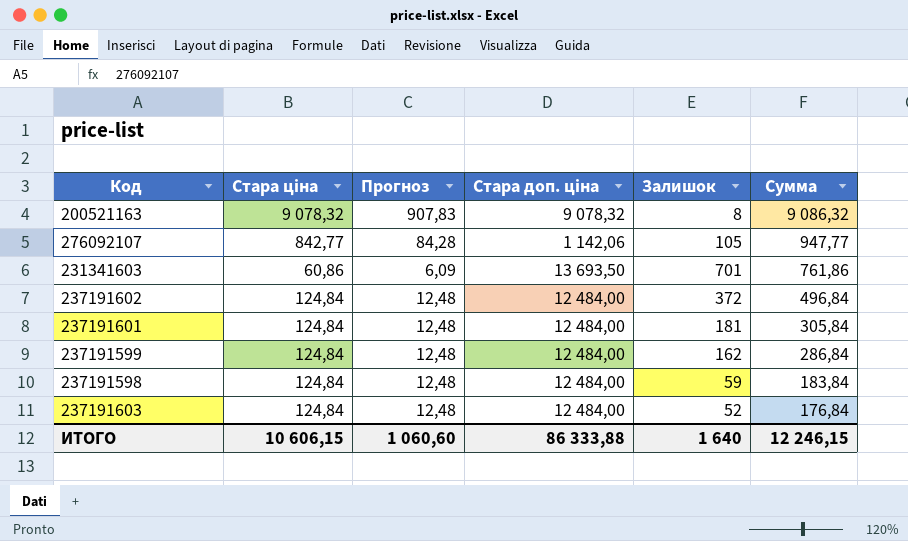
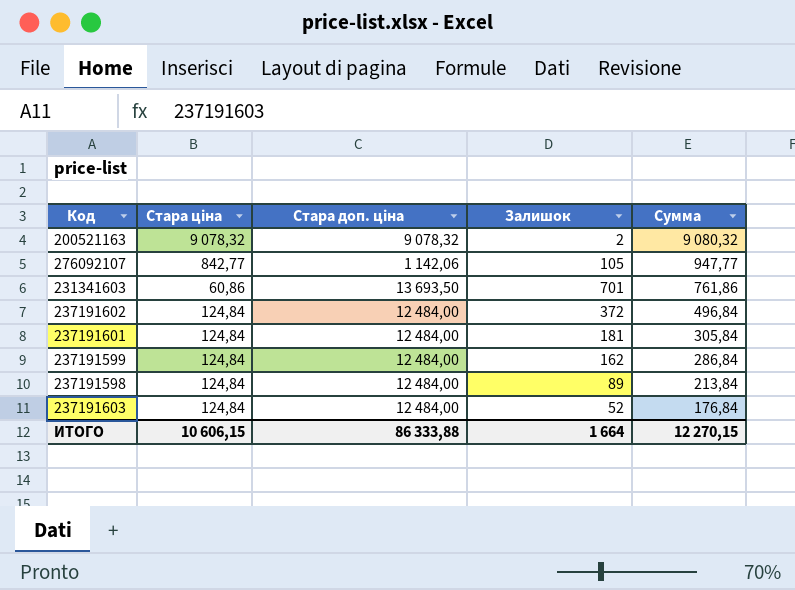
column Прогноз | formula: [Стара ціна] * 0,1 -> none
200521163 | Залишок: 8 -> 2
200521163 | Сумма: 9 086,32 -> 9 080,32
237191598 | Залишок: 59 -> 89
237191598 | Сумма: 183,84 -> 213,84
ИТОГО | Залишок: 1 640 -> 1 664
ИТОГО | Сумма: 12 246,15 -> 12 270,15

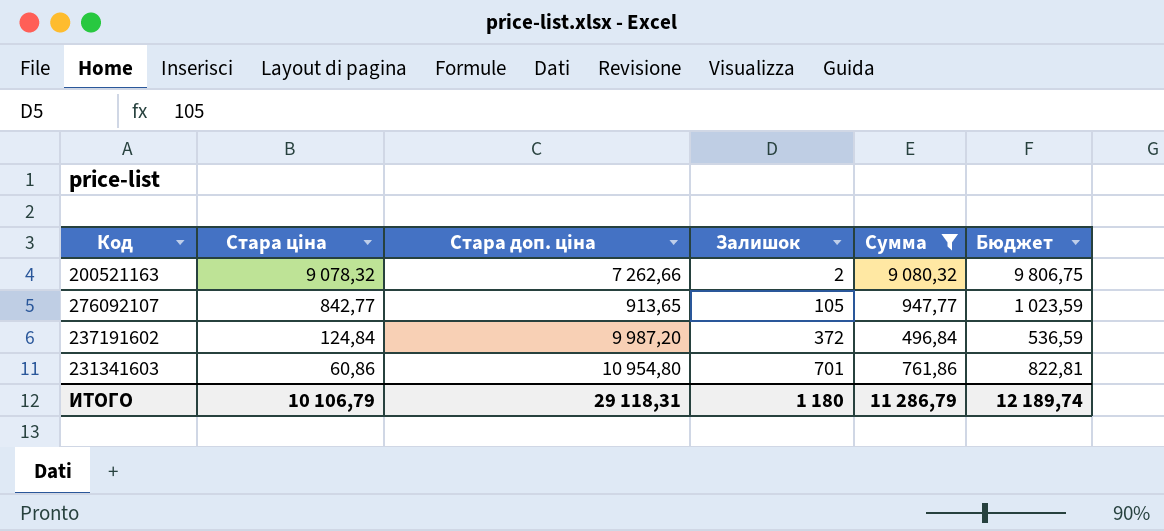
filter: none -> Сумма >= 496,84
row order: Сумма descending -> Стара ціна descending
column Бюджет | formula: none -> [Сумма] * 1,08
200521163 | Стара доп. ціна: 9 078,32 -> 7 262,66
276092107 | Стара доп. ціна: 1 142,06 -> 913,65
237191602 | Стара доп. ціна: 12 484,00 -> 9 987,20
231341603 | Стара доп. ціна: 13 693,50 -> 10 954,80
ИТОГО | Стара ціна: 10 606,15 -> 10 106,79
ИТОГО | Стара доп. ціна: 86 333,88 -> 29 118,31
ИТОГО | Залишок: 1 664 -> 1 180
ИТОГО | Сумма: 12 270,15 -> 11 286,79

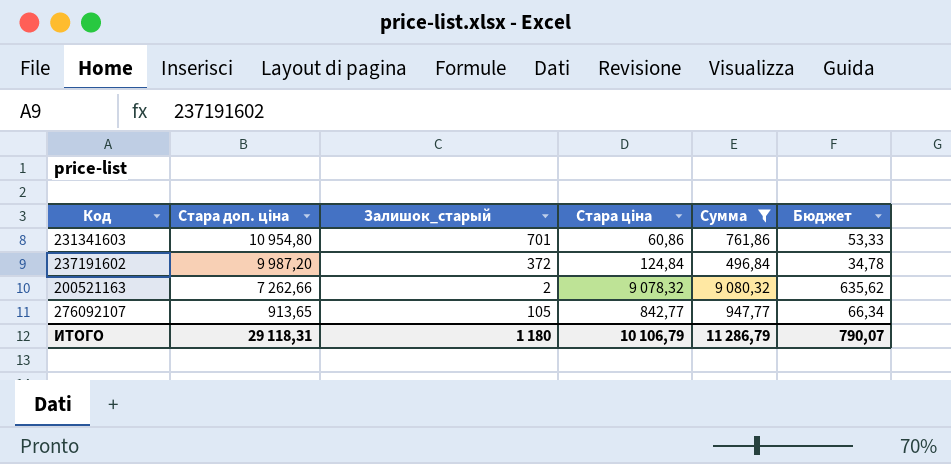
row order: Стара ціна descending -> Стара доп. ціна descending
column name: Залишок -> Залишок_старый
column Стара ціна | position: 2 -> 4
column Бюджет | formula: [Сумма] * 1,08 -> [Сумма] * 0,07
ИТОГО | Бюджет: 12 189,74 -> 790,07

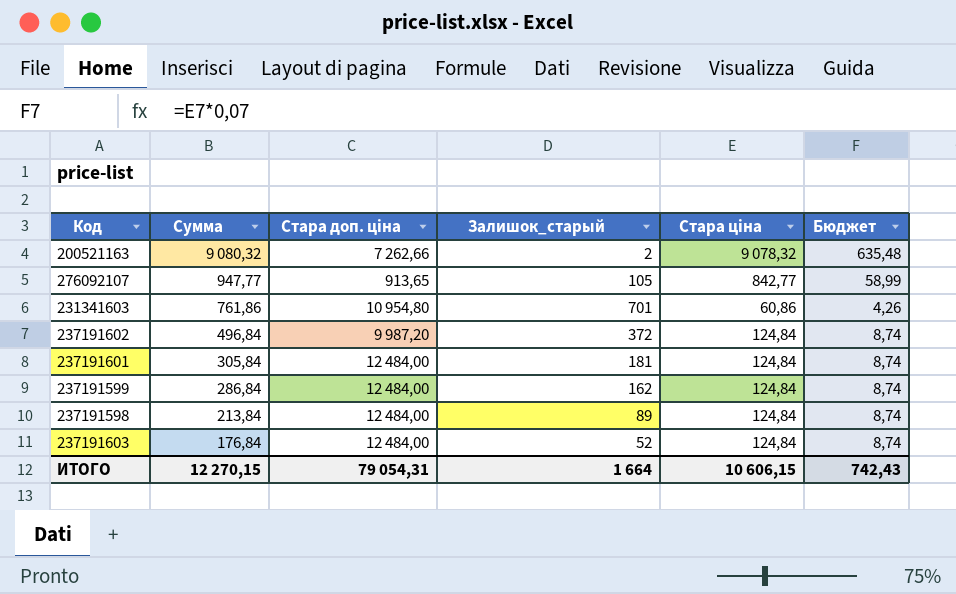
filter: Сумма >= 496,84 -> none
row order: Стара доп. ціна descending -> Сумма descending
column Сумма | position: 5 -> 2
column Бюджет | formula: [Сумма] * 0,07 -> [Стара ціна] * 0,07
ИТОГО | Сумма: 11 286,79 -> 12 270,15
ИТОГО | Стара доп. ціна: 29 118,31 -> 79 054,31
ИТОГО | Залишок_старый: 1 180 -> 1 664
ИТОГО | Стара ціна: 10 106,79 -> 10 606,15
ИТОГО | Бюджет: 790,07 -> 742,43

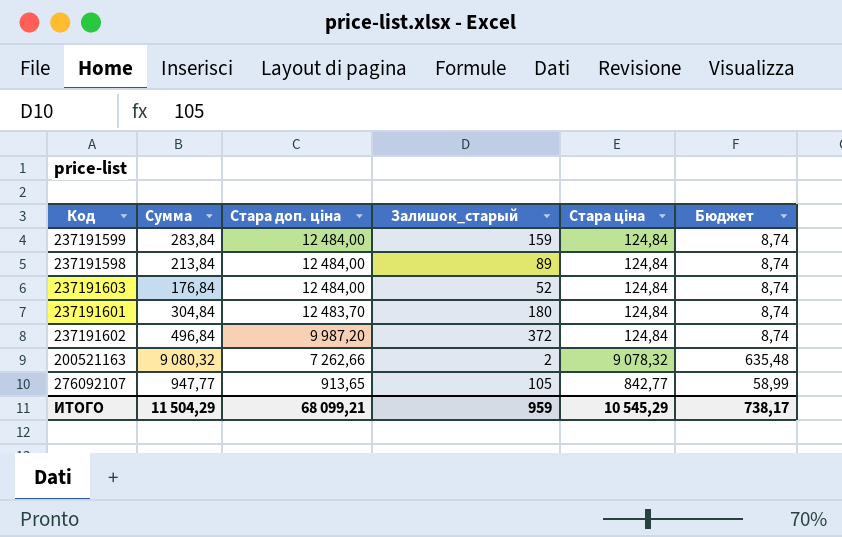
row order: Сумма descending -> Стара доп. ціна descending
row 231341603: 761,86 | 10 954,80 | 701 | 60,86 | 4,26 -> none
237191599 | Сумма: 286,84 -> 283,84
237191599 | Залишок_старый: 162 -> 159
237191601 | Сумма: 305,84 -> 304,84
237191601 | Стара доп. ціна: 12 484,00 -> 12 483,70
237191601 | Залишок_старый: 181 -> 180
ИТОГО | Сумма: 12 270,15 -> 11 504,29
ИТОГО | Стара доп. ціна: 79 054,31 -> 68 099,21
ИТОГО | Залишок_старый: 1 664 -> 959
ИТОГО | Стара ціна: 10 606,15 -> 10 545,29
ИТОГО | Бюджет: 742,43 -> 738,17

